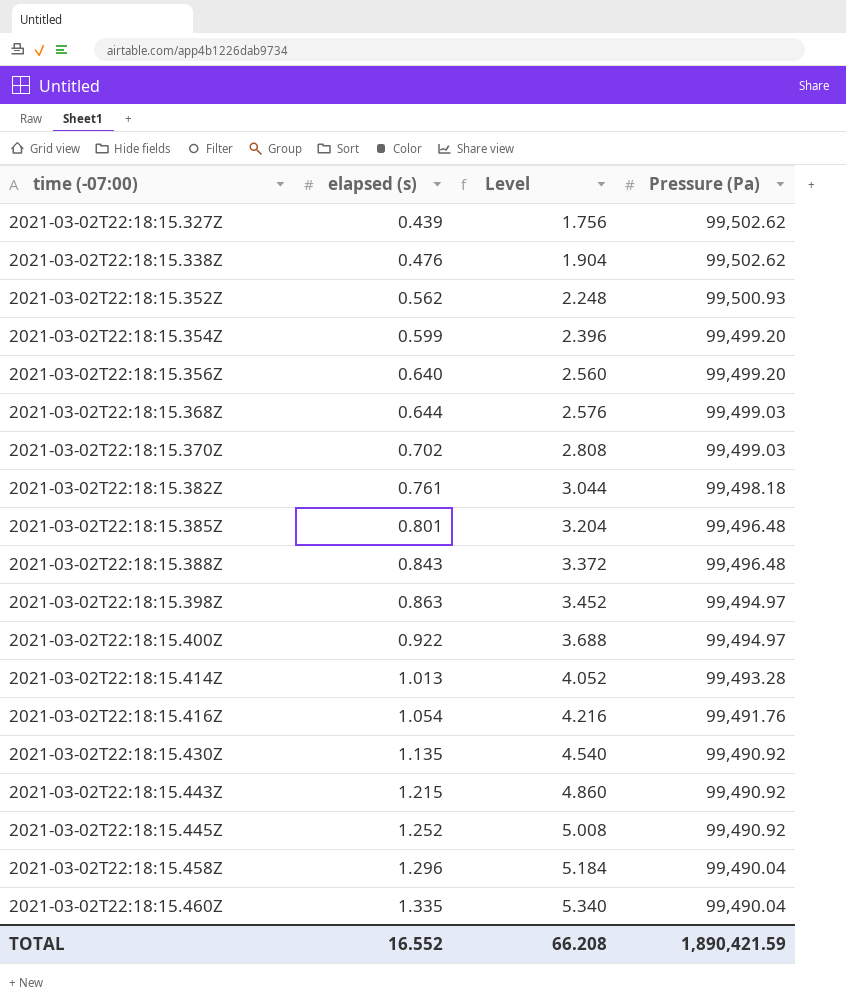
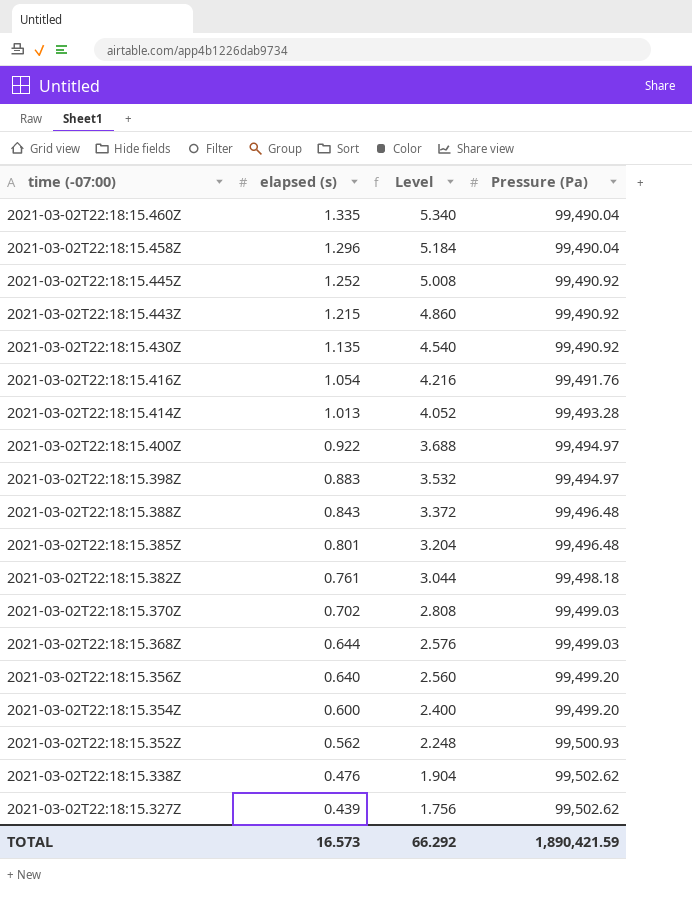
row order: time (-07:00) ascending -> time (-07:00) descending
2021-03-02T22:18:15.398Z | elapsed (s): 0.863 -> 0.883
2021-03-02T22:18:15.398Z | Level: 3.452 -> 3.532
2021-03-02T22:18:15.354Z | elapsed (s): 0.599 -> 0.600
2021-03-02T22:18:15.354Z | Level: 2.396 -> 2.400
TOTAL | elapsed (s): 16.552 -> 16.573
TOTAL | Level: 66.208 -> 66.292

